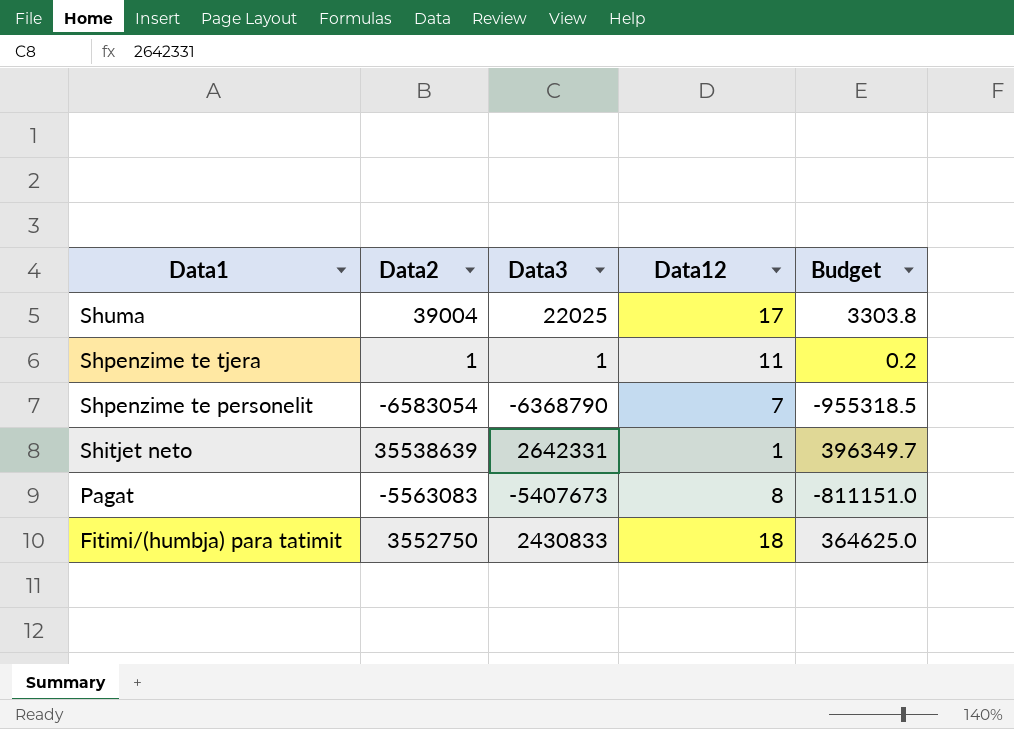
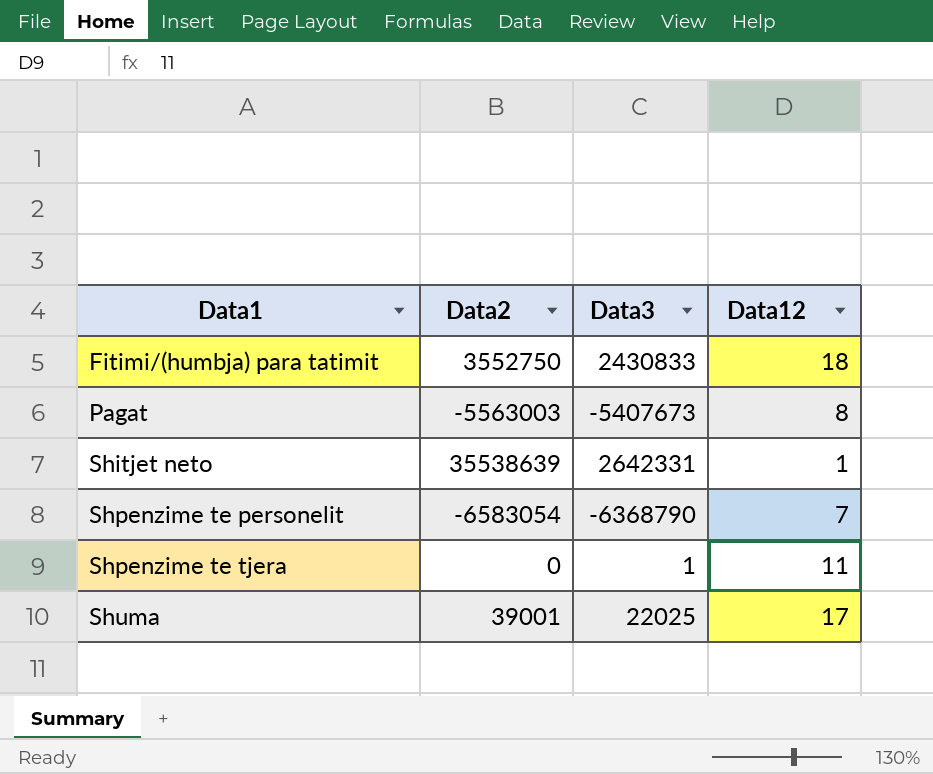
row order: Data1 descending -> Data1 ascending
column Budget | formula: [Data3] * 0.15 -> none
Pagat | Data2: -5563083 -> -5563003
Shpenzime te tjera | Data2: 1 -> 0
Shuma | Data2: 39004 -> 39001

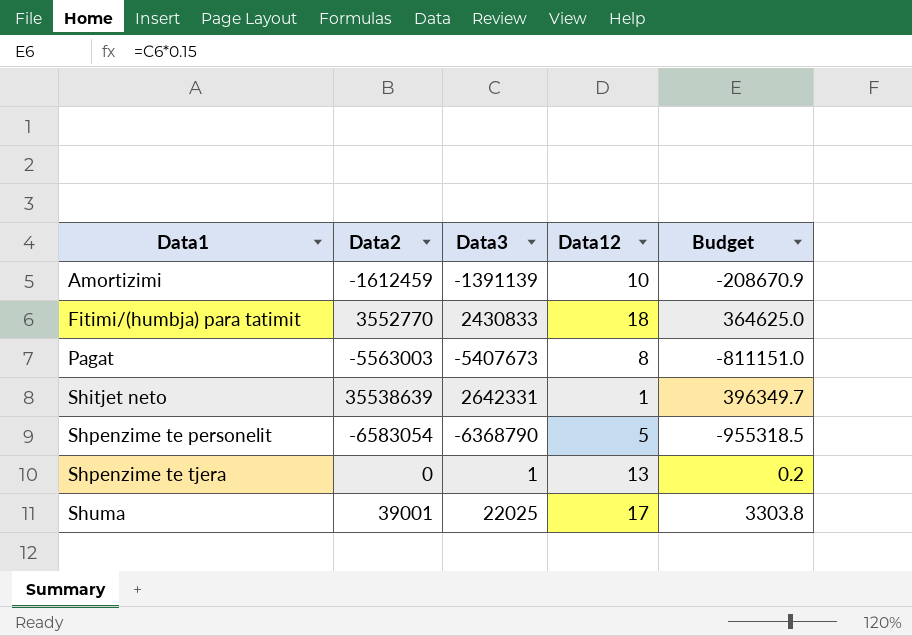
column Budget | formula: none -> [Data3] * 0.15
row Amortizimi: none -> -1612459 | -1391139 | 10 | -208670.9
Fitimi/(humbja) para tatimit | Data2: 3552750 -> 3552770
Shpenzime te personelit | Data12: 7 -> 5
Shpenzime te tjera | Data12: 11 -> 13

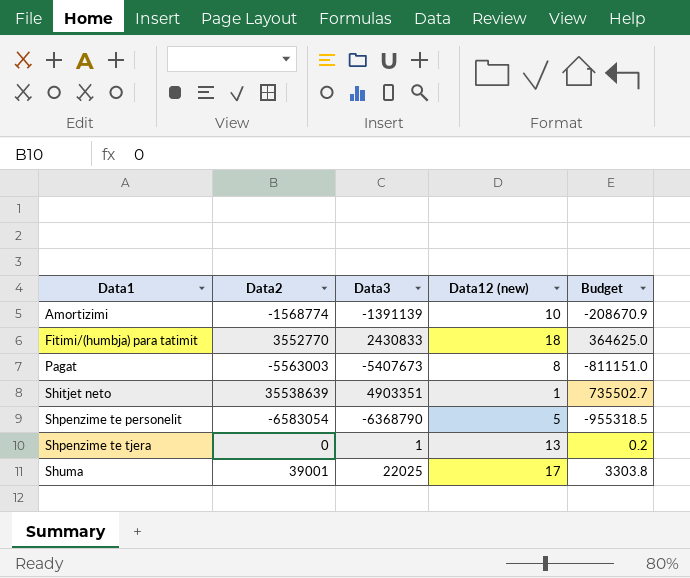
column name: Data12 -> Data12 (new)
Amortizimi | Data2: -1612459 -> -1568774
Shitjet neto | Data3: 2642331 -> 4903351
Shitjet neto | Budget: 396349.7 -> 735502.7

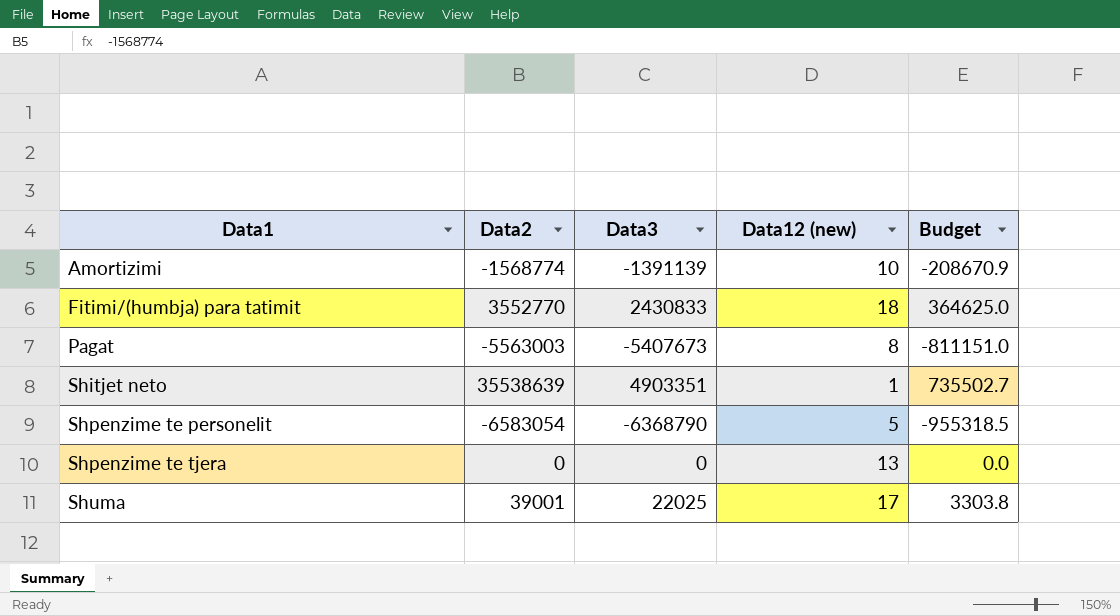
Shpenzime te tjera | Data3: 1 -> 0
Shpenzime te tjera | Budget: 0.2 -> 0.0

